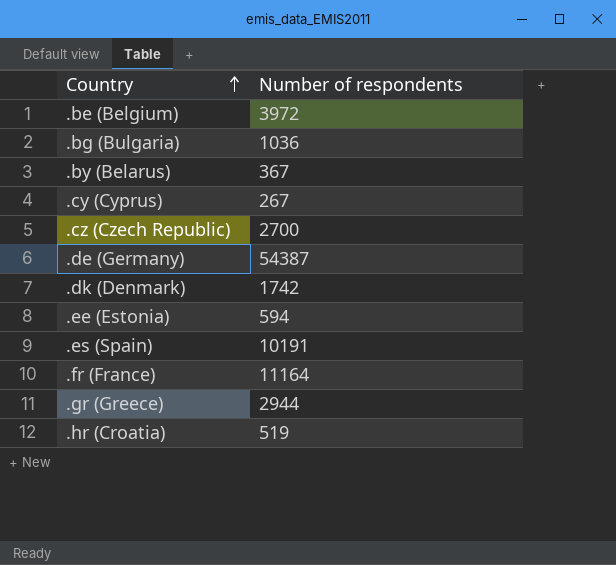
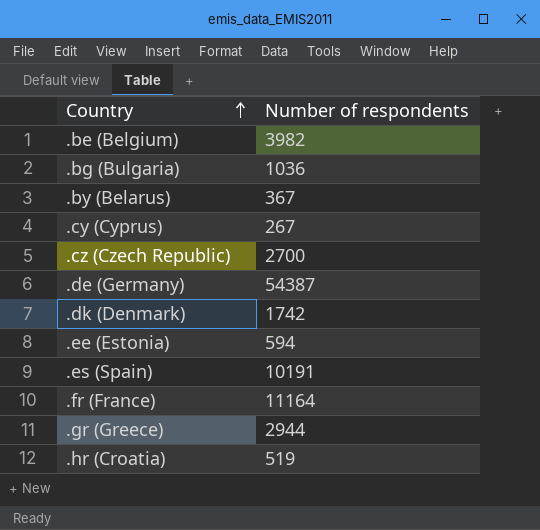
.be (Belgium) | Number of respondents: 3972 -> 3982

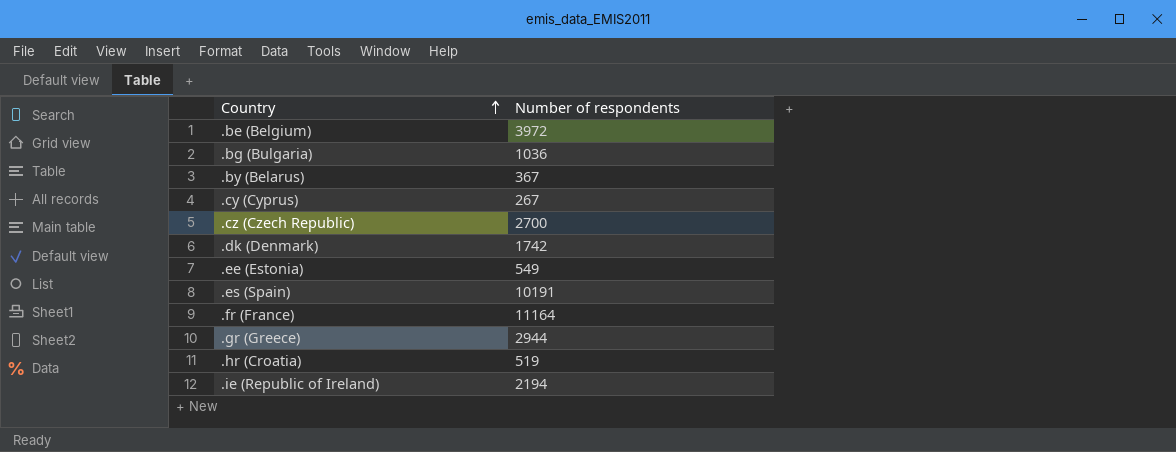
row .de (Germany): 54387 -> none
.be (Belgium) | Number of respondents: 3982 -> 3972
.ee (Estonia) | Number of respondents: 594 -> 549
row .ie (Republic of Ireland): none -> 2194

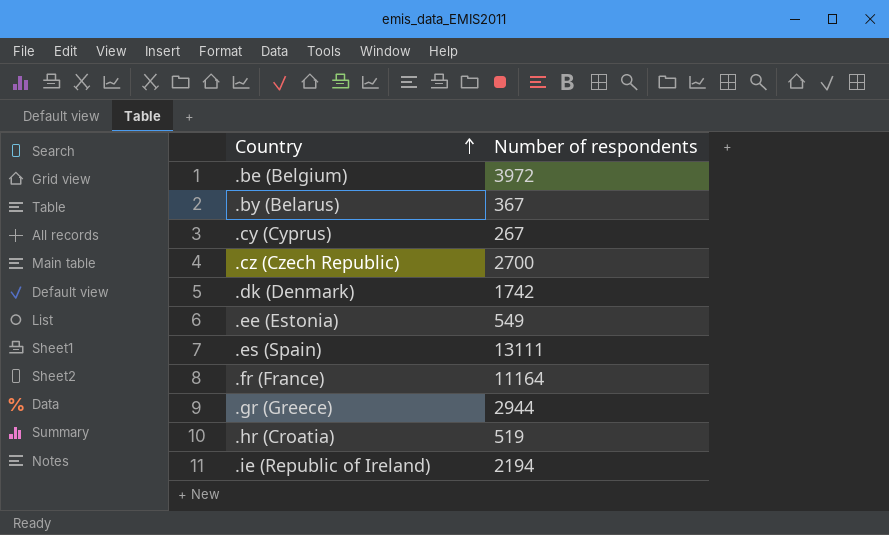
row .bg (Bulgaria): 1036 -> none
.es (Spain) | Number of respondents: 10191 -> 13111

